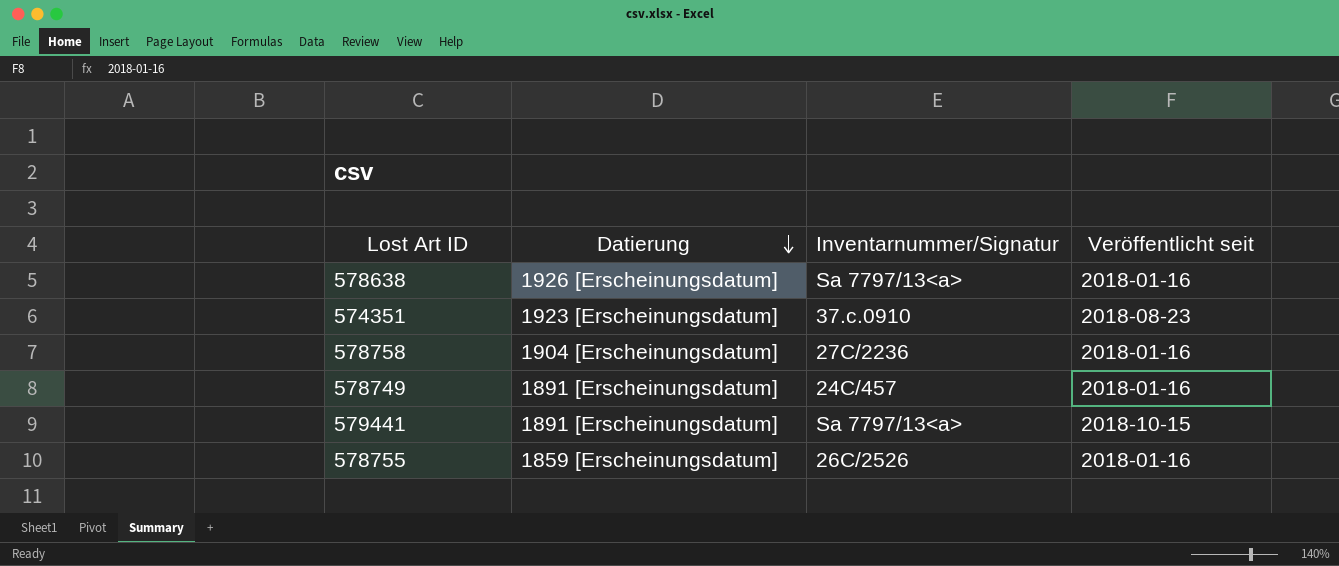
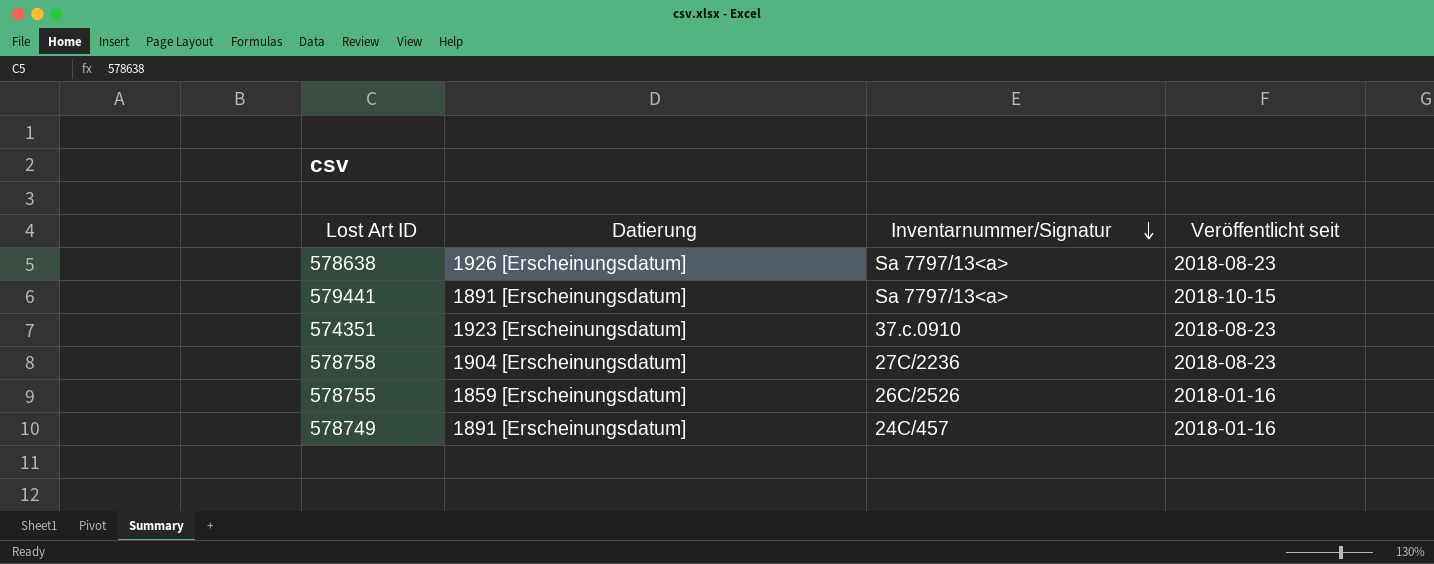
row order: Datierung descending -> Inventarnummer/Signatur descending
578638 | Veröffentlicht seit: 2018-01-16 -> 2018-08-23
578758 | Veröffentlicht seit: 2018-01-16 -> 2018-08-23

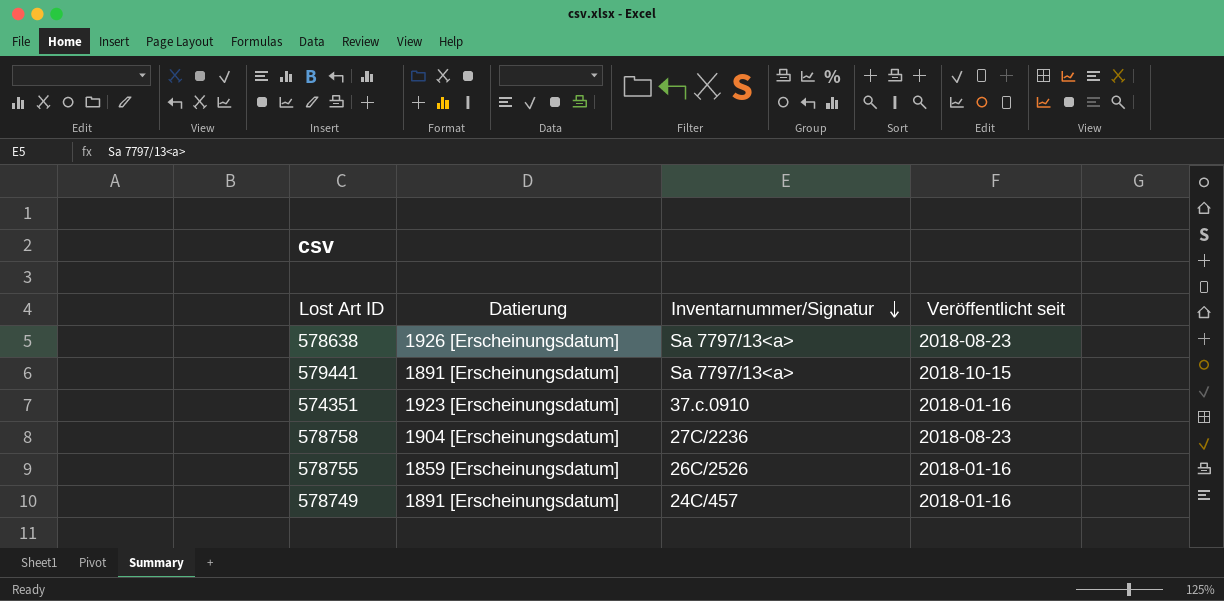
574351 | Veröffentlicht seit: 2018-08-23 -> 2018-01-16

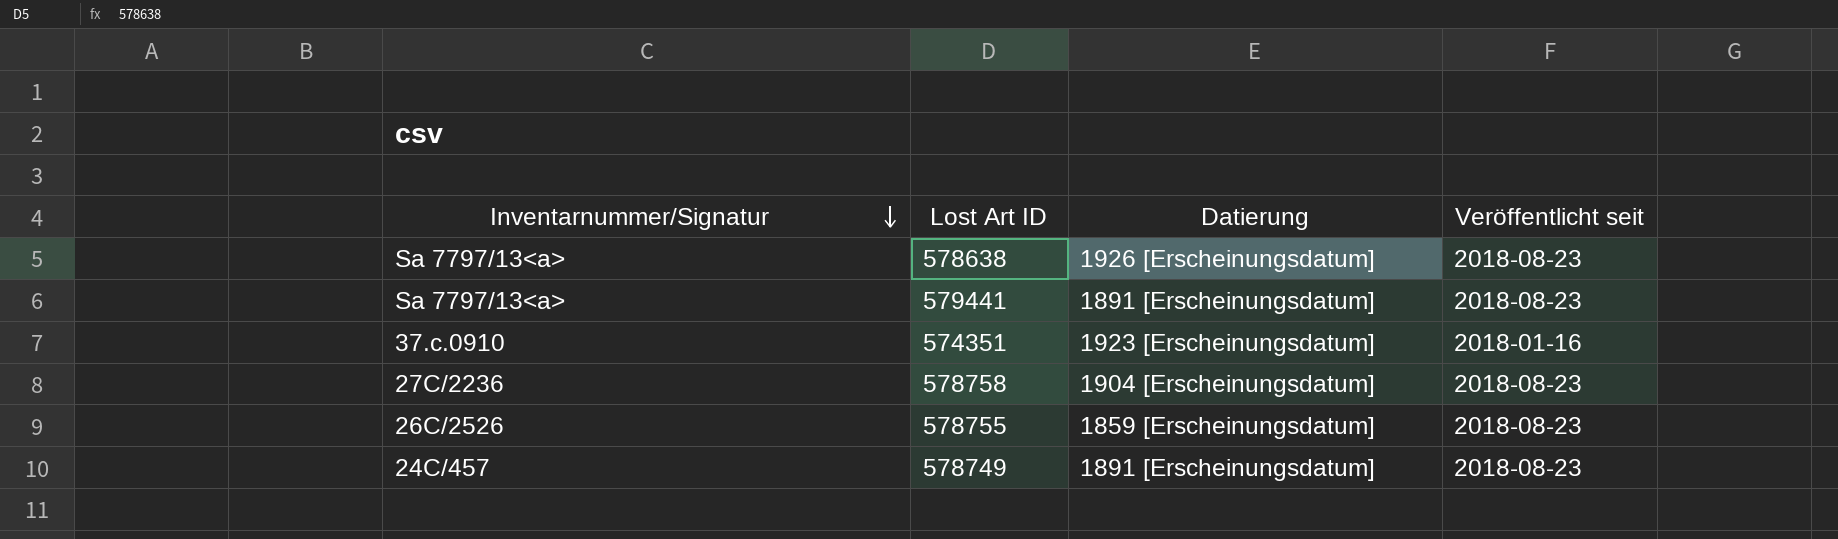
column Inventarnummer/Signatur | position: 3 -> 1
579441 | Veröffentlicht seit: 2018-10-15 -> 2018-08-23
578755 | Veröffentlicht seit: 2018-01-16 -> 2018-08-23
578749 | Veröffentlicht seit: 2018-01-16 -> 2018-08-23

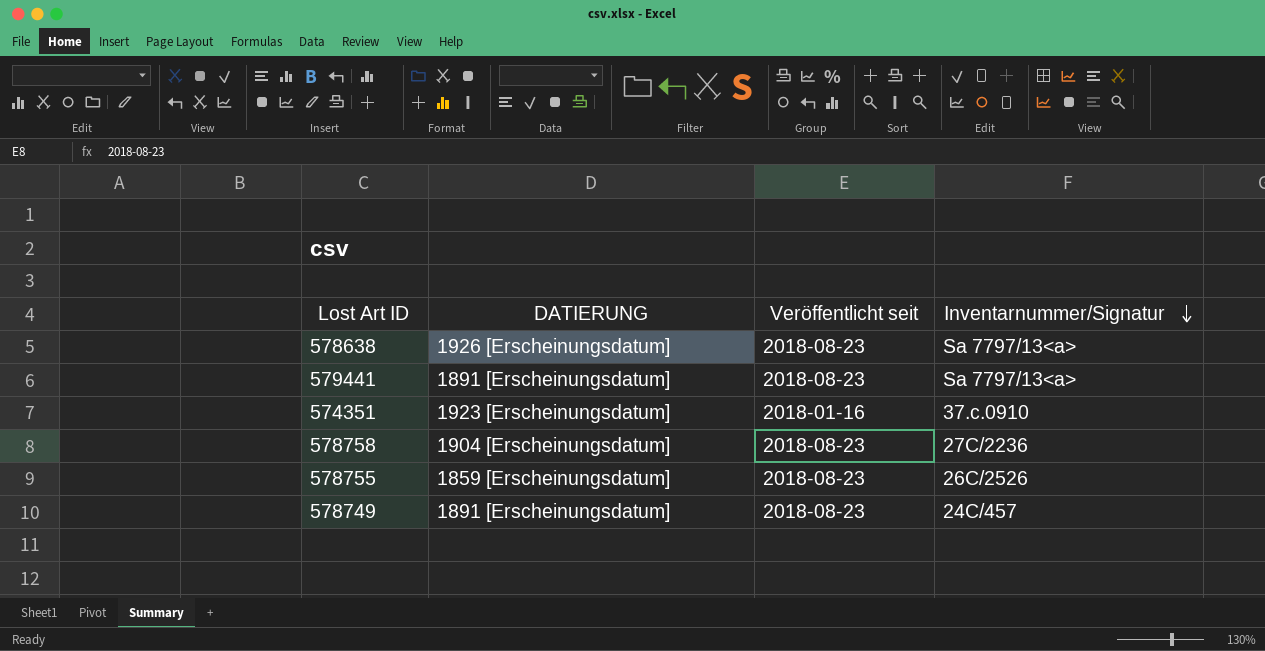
column name: Datierung -> DATIERUNG
column Inventarnummer/Signatur | position: 1 -> 4

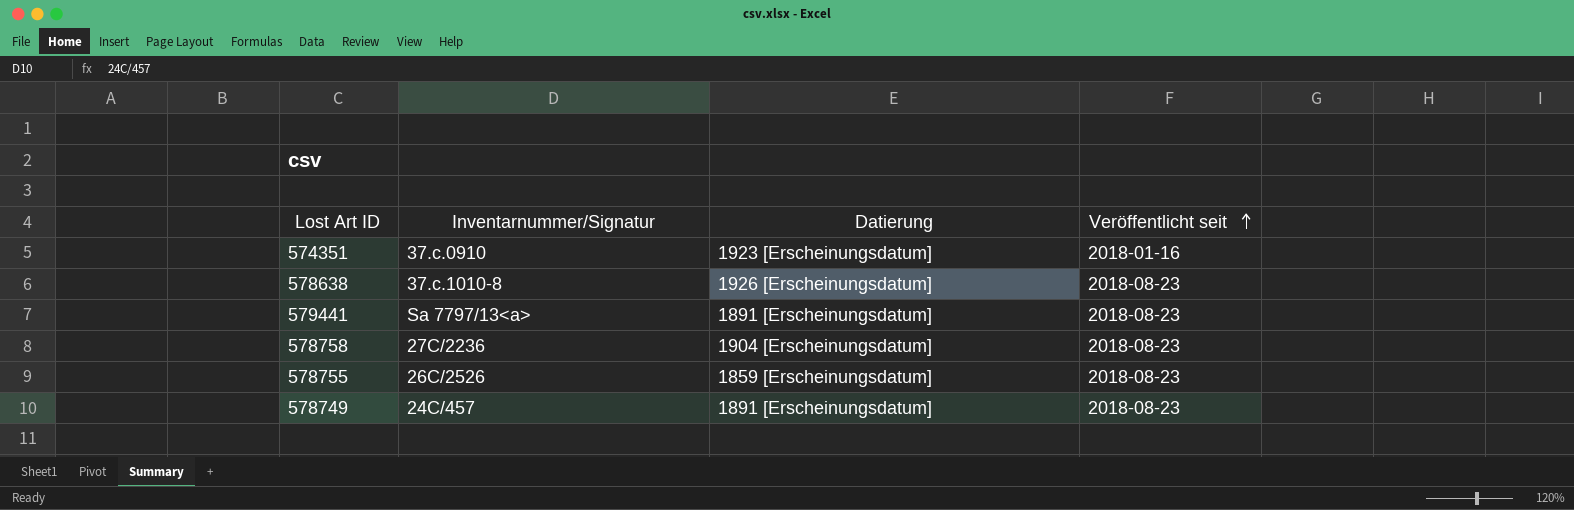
row order: Inventarnummer/Signatur descending -> Veröffentlicht seit ascending
column Inventarnummer/Signatur | position: 4 -> 2
column name: DATIERUNG -> Datierung
578638 | Inventarnummer/Signatur: Sa 7797/13<a> -> 37.c.1010-8

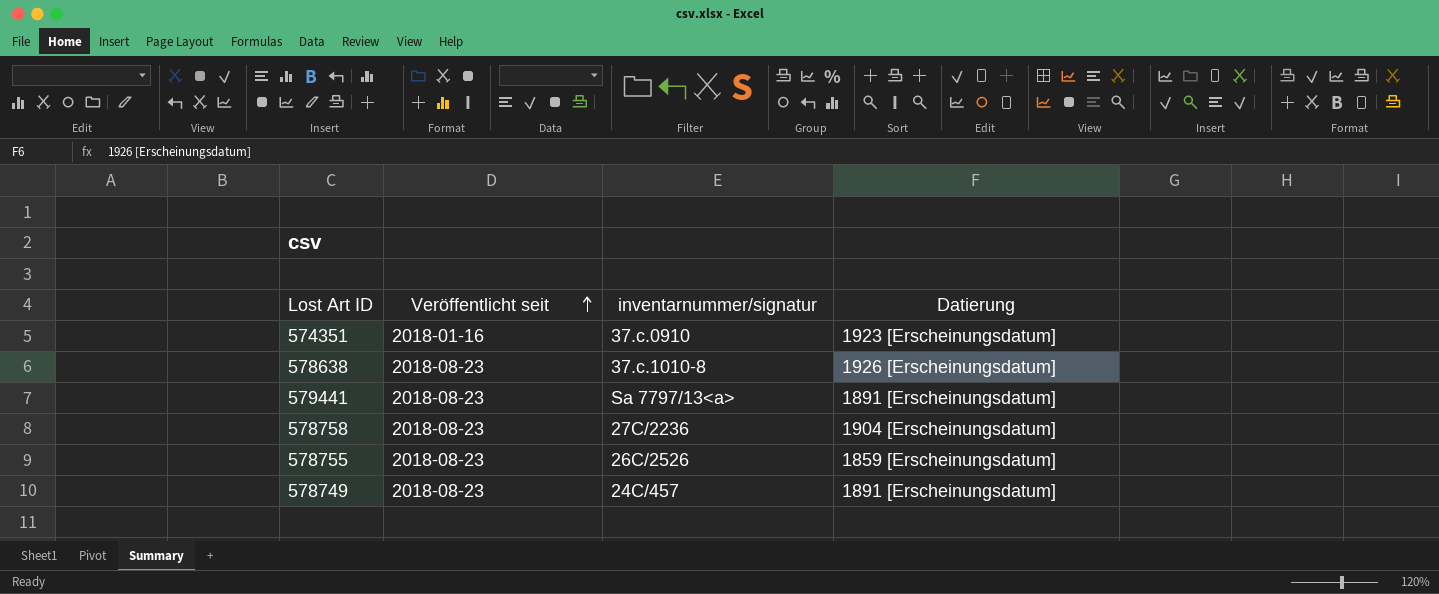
column Veröffentlicht seit | position: 4 -> 2
column name: Inventarnummer/Signatur -> inventarnummer/signatur

